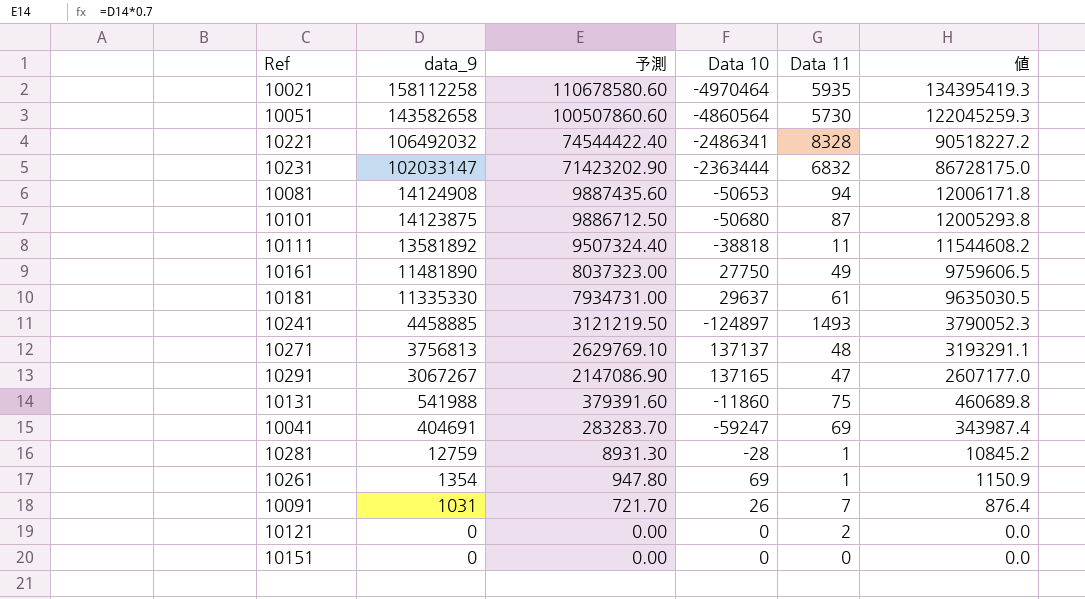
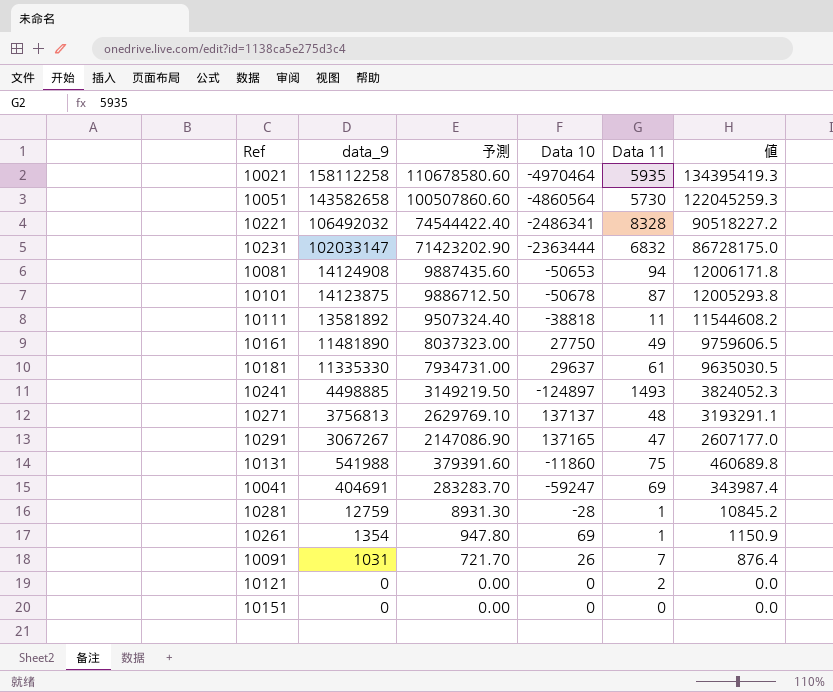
10101 | Data 10: -50680 -> -50678
10241 | data_9: 4458885 -> 4498885
10241 | 予測: 3121219.50 -> 3149219.50
10241 | 値: 3790052.3 -> 3824052.3

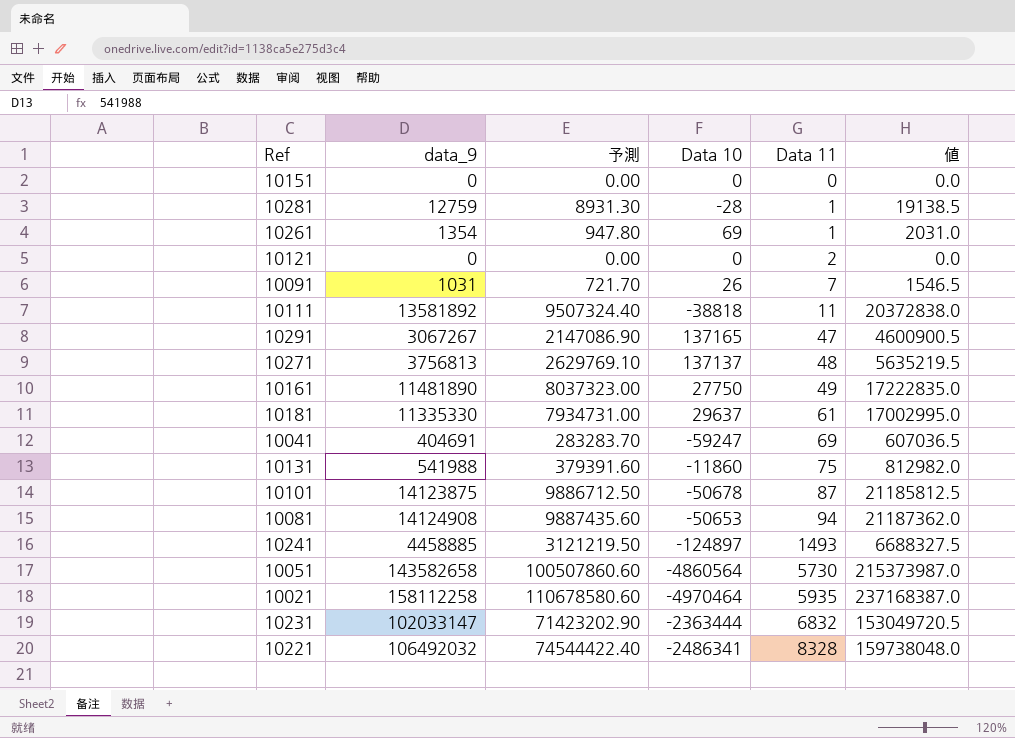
row order: data_9 descending -> Data 11 ascending
column 値 | formula: [data_9] * 0.85 -> [data_9] * 1.5
10241 | data_9: 4498885 -> 4458885
10241 | 予測: 3149219.50 -> 3121219.50

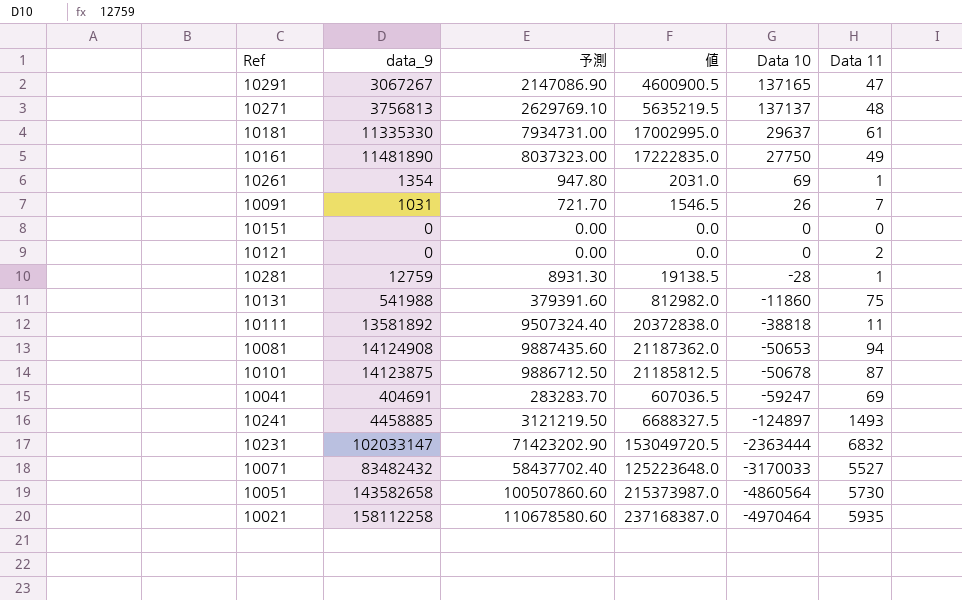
row order: Data 11 ascending -> Data 10 descending
column 値 | position: 6 -> 4
row 10221: 106492032 | 74544422.40 | -2486341 | 8328 | 159738048.0 -> none
row 10071: none -> 83482432 | 58437702.40 | 125223648.0 | -3170033 | 5527

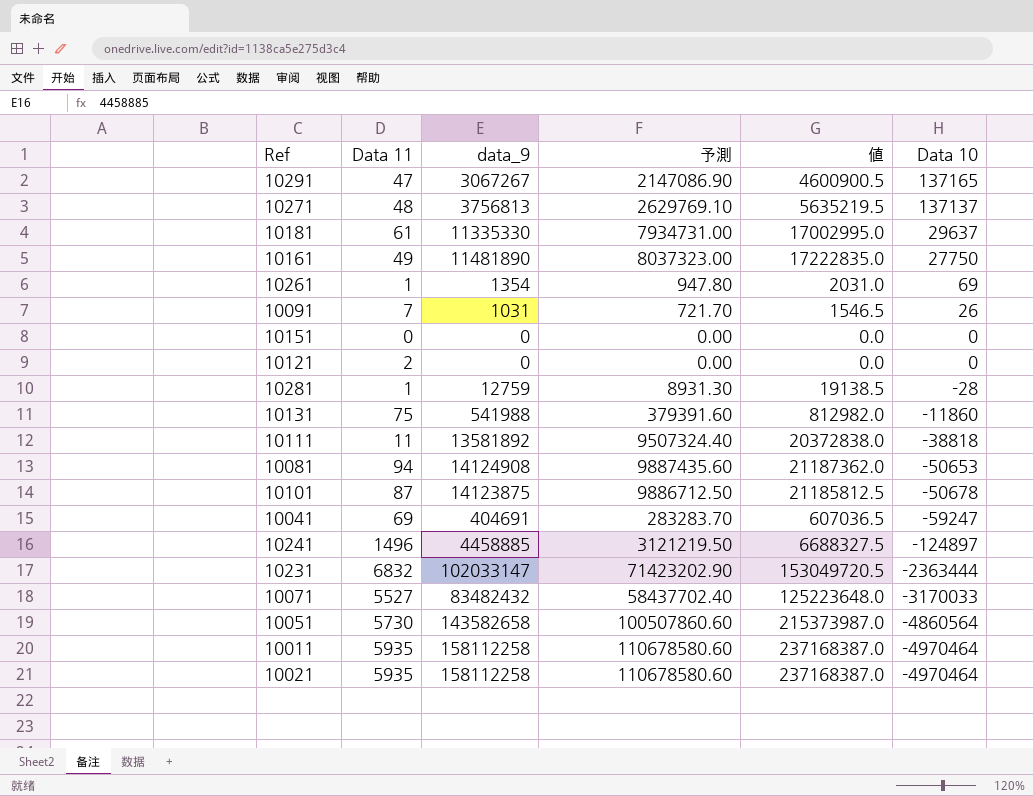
column Data 11 | position: 6 -> 2
10241 | Data 11: 1493 -> 1496
row 10011: none -> 5935 | 158112258 | 110678580.60 | 237168387.0 | -4970464

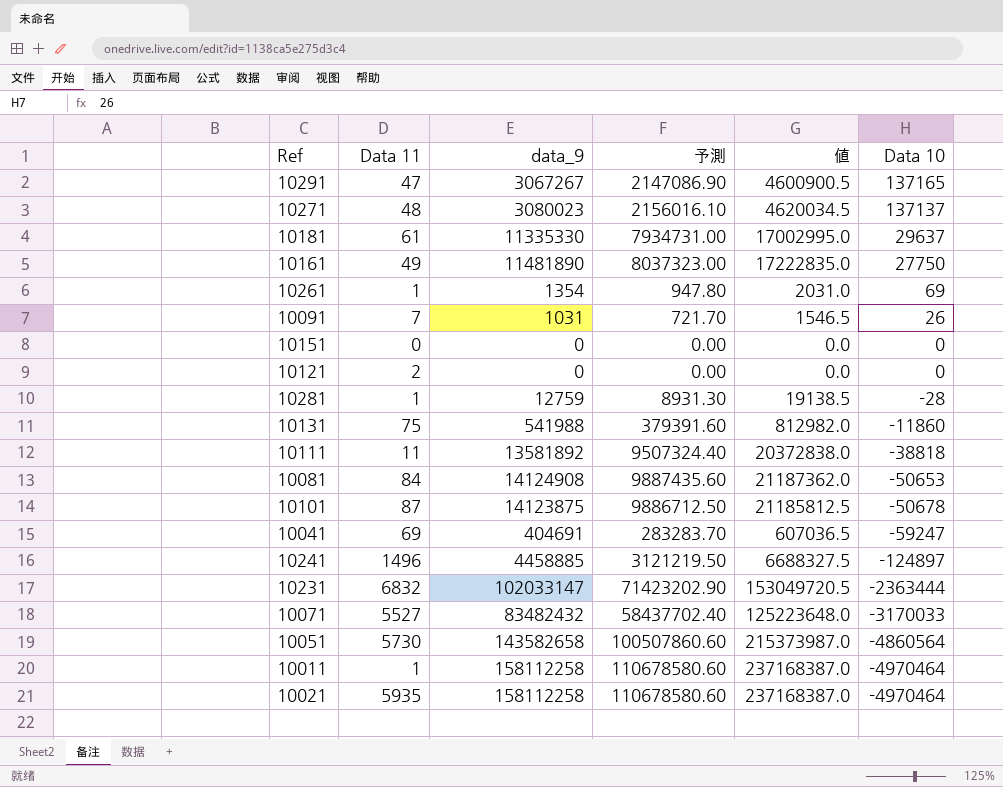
10271 | data_9: 3756813 -> 3080023
10271 | 予測: 2629769.10 -> 2156016.10
10271 | 値: 5635219.5 -> 4620034.5
10081 | Data 11: 94 -> 84
10011 | Data 11: 5935 -> 1

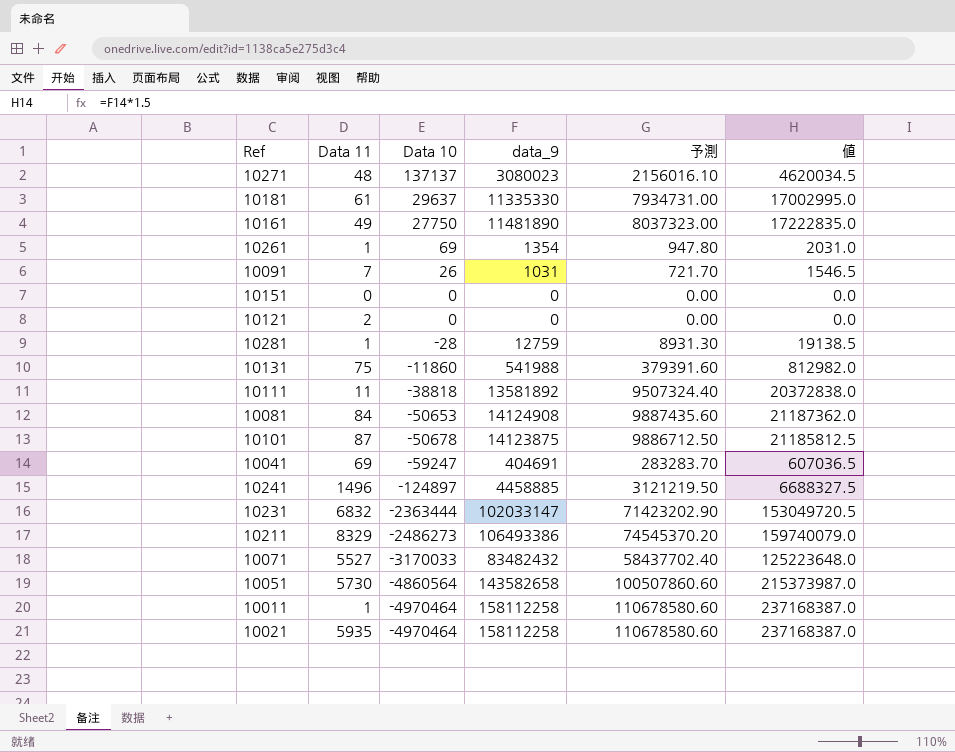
column Data 10 | position: 6 -> 3
row 10291: 47 | 3067267 | 2147086.90 | 4600900.5 | 137165 -> none
row 10211: none -> 8329 | -2486273 | 106493386 | 74545370.20 | 159740079.0

